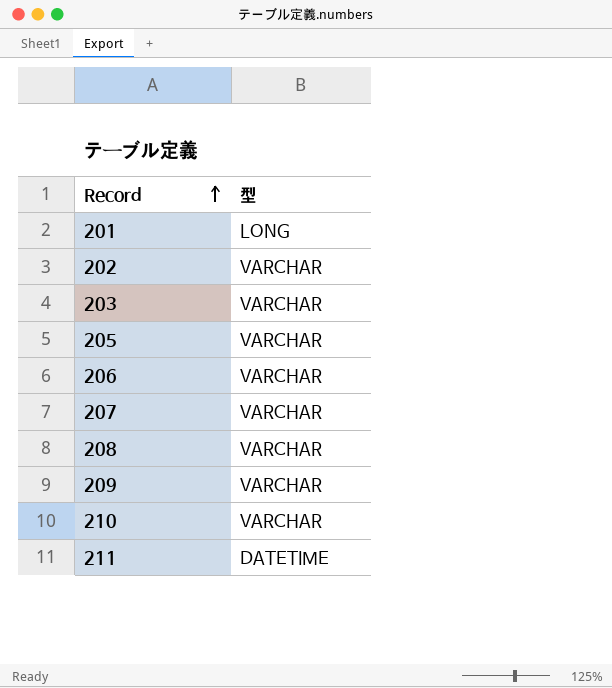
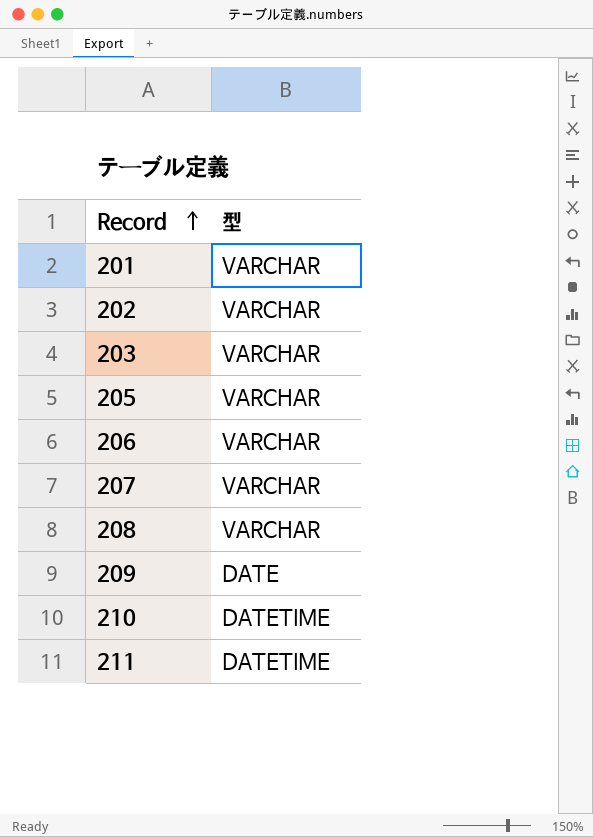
201 | 型: LONG -> VARCHAR
209 | 型: VARCHAR -> DATE
210 | 型: VARCHAR -> DATETIME

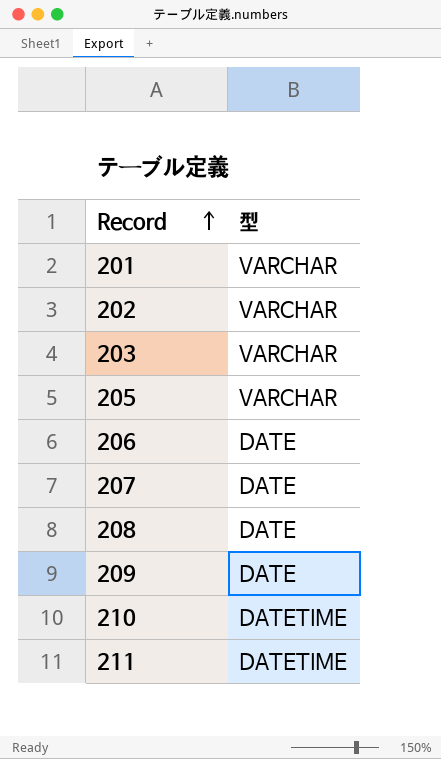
206 | 型: VARCHAR -> DATE
207 | 型: VARCHAR -> DATE
208 | 型: VARCHAR -> DATE

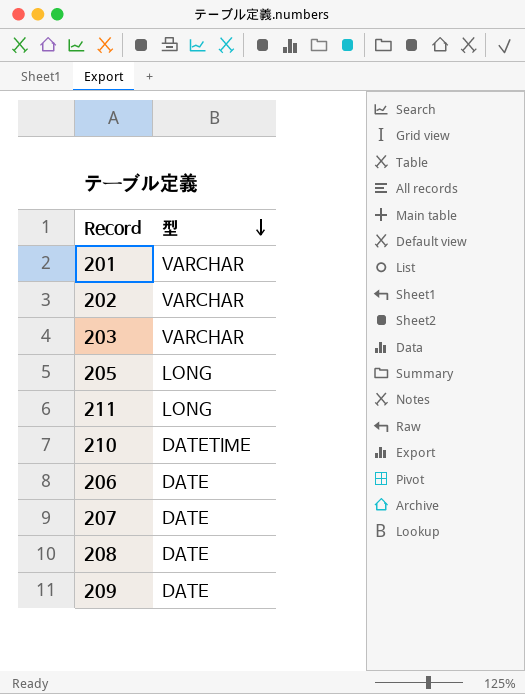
row order: Record ascending -> 型 descending
205 | 型: VARCHAR -> LONG
211 | 型: DATETIME -> LONG

